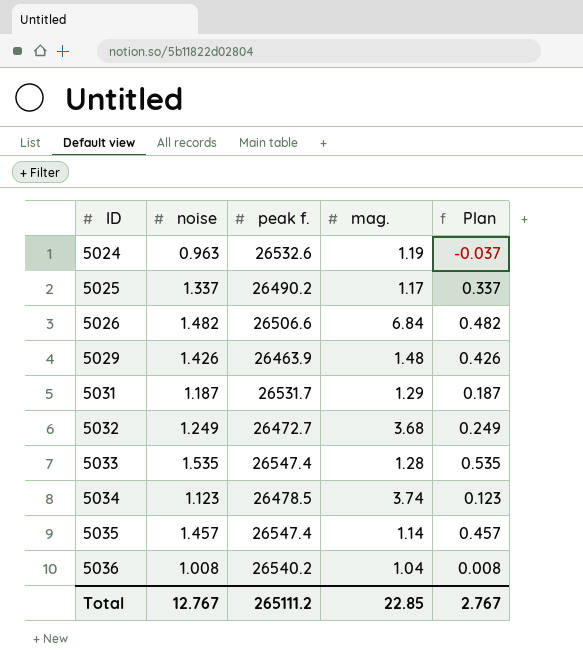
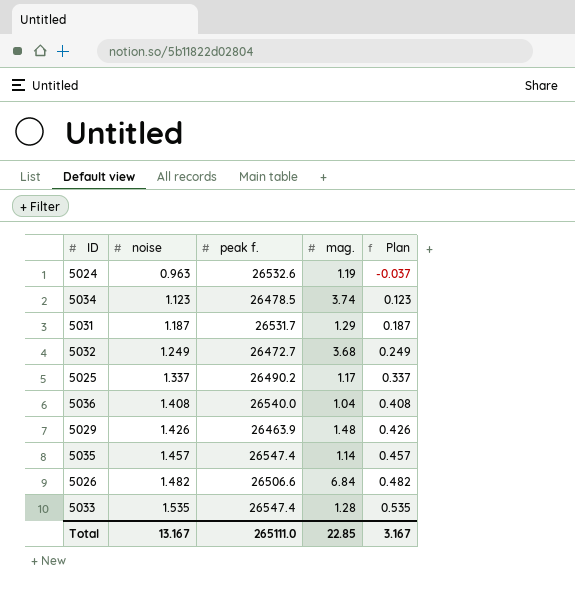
row order: ID ascending -> noise ascending
5036 | noise: 1.008 -> 1.408
5036 | peak f.: 26540.2 -> 26540.0
5036 | Plan: 0.008 -> 0.408
Total | noise: 12.767 -> 13.167
Total | peak f.: 265111.2 -> 265111.0
Total | Plan: 2.767 -> 3.167

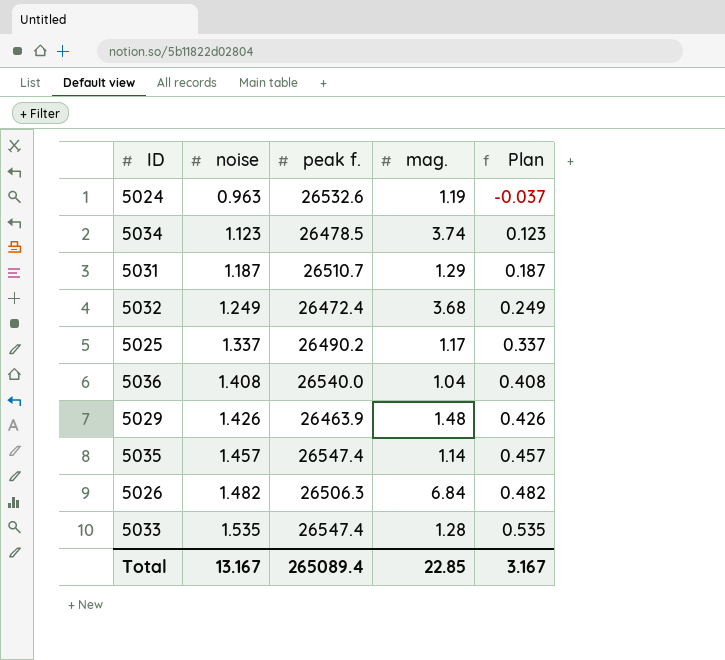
5031 | peak f.: 26531.7 -> 26510.7
5032 | peak f.: 26472.7 -> 26472.4
5026 | peak f.: 26506.6 -> 26506.3
Total | peak f.: 265111.0 -> 265089.4

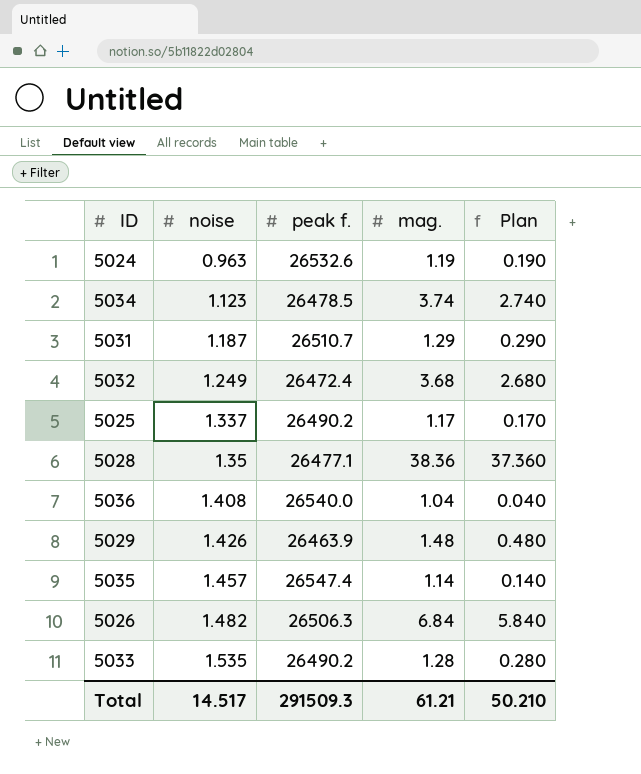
column Plan | formula: [noise] - 1 -> [mag.] - 1
row 5028: none -> 1.35 | 26477.1 | 38.36 | 37.360
5033 | peak f.: 26547.4 -> 26490.2
Total | noise: 13.167 -> 14.517
Total | peak f.: 265089.4 -> 291509.3
Total | mag.: 22.85 -> 61.21
Total | Plan: 3.167 -> 50.210

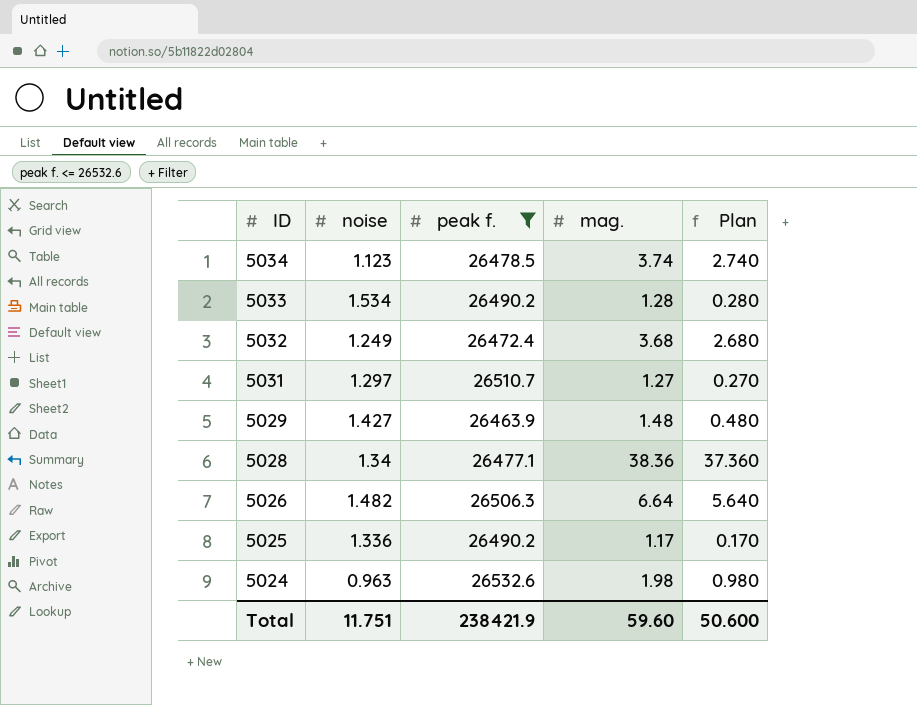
filter: none -> peak f. <= 26532.6
row order: noise ascending -> ID descending
5033 | noise: 1.535 -> 1.534
5031 | noise: 1.187 -> 1.297
5031 | mag.: 1.29 -> 1.27
5031 | Plan: 0.290 -> 0.270
5029 | noise: 1.426 -> 1.427
5028 | noise: 1.35 -> 1.34
5026 | mag.: 6.84 -> 6.64
5026 | Plan: 5.840 -> 5.640
5025 | noise: 1.337 -> 1.336
5024 | mag.: 1.19 -> 1.98
5024 | Plan: 0.190 -> 0.980
Total | noise: 14.517 -> 11.751
Total | peak f.: 291509.3 -> 238421.9
Total | mag.: 61.21 -> 59.60
Total | Plan: 50.210 -> 50.600

